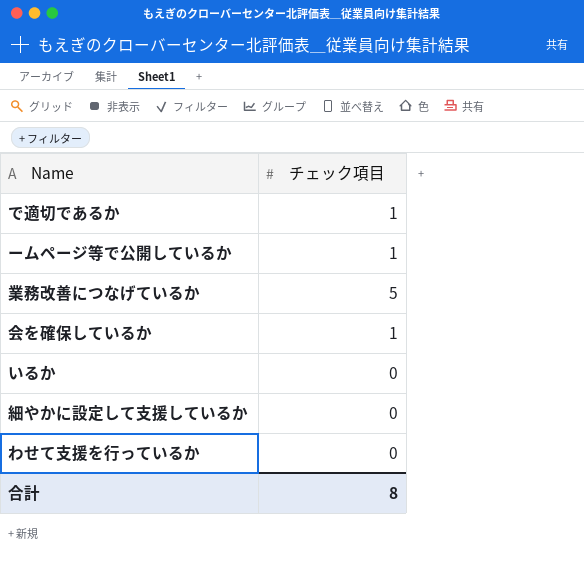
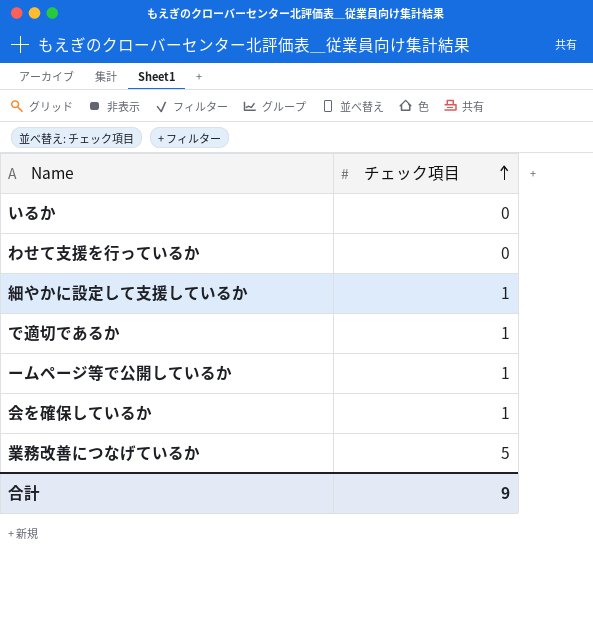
row order: none -> チェック項目 ascending
細やかに設定して支援しているか | チェック項目: 0 -> 1
合計 | チェック項目: 8 -> 9

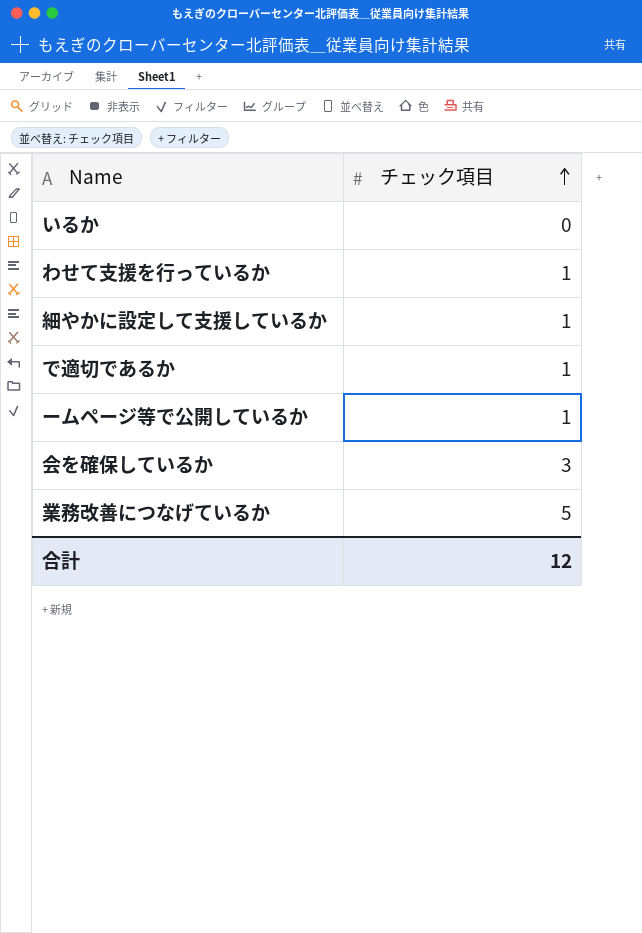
わせて支援を行っているか | チェック項目: 0 -> 1
会を確保しているか | チェック項目: 1 -> 3
合計 | チェック項目: 9 -> 12

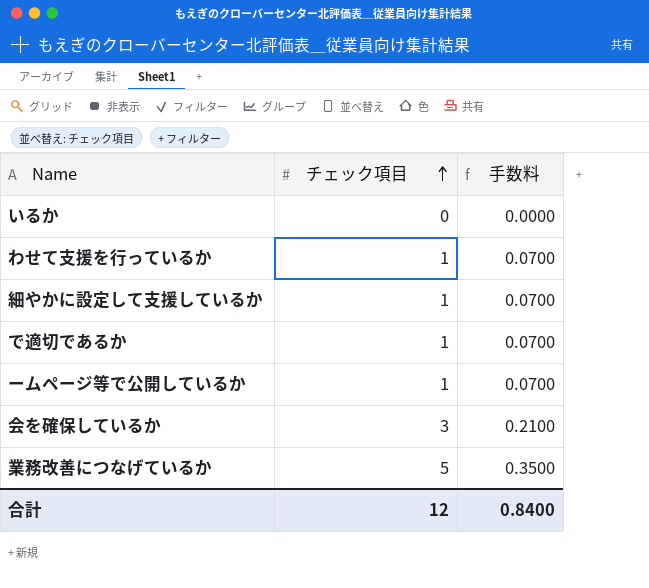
column 手数料 | formula: none -> [チェック項目] * 0.07

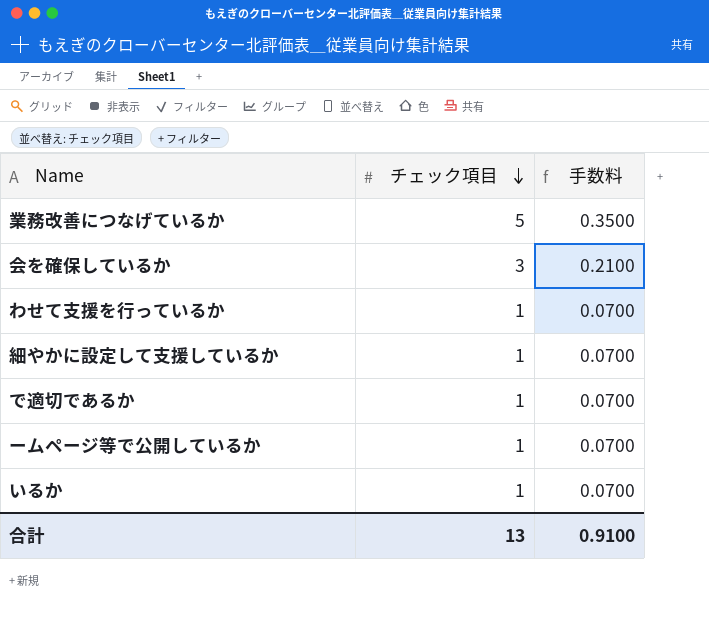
row order: チェック項目 ascending -> チェック項目 descending
いるか | チェック項目: 0 -> 1
いるか | 手数料: 0.0000 -> 0.0700
合計 | チェック項目: 12 -> 13
合計 | 手数料: 0.8400 -> 0.9100

